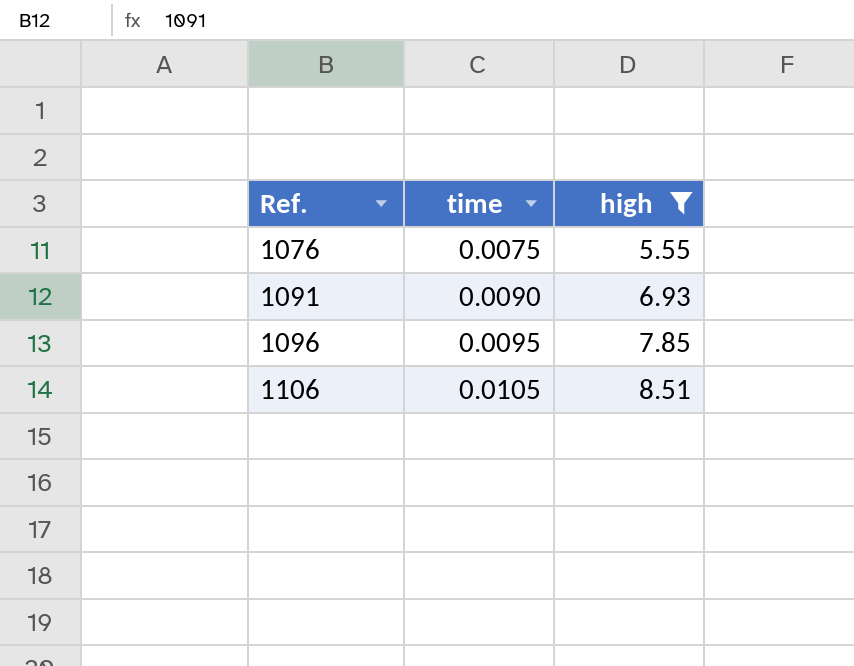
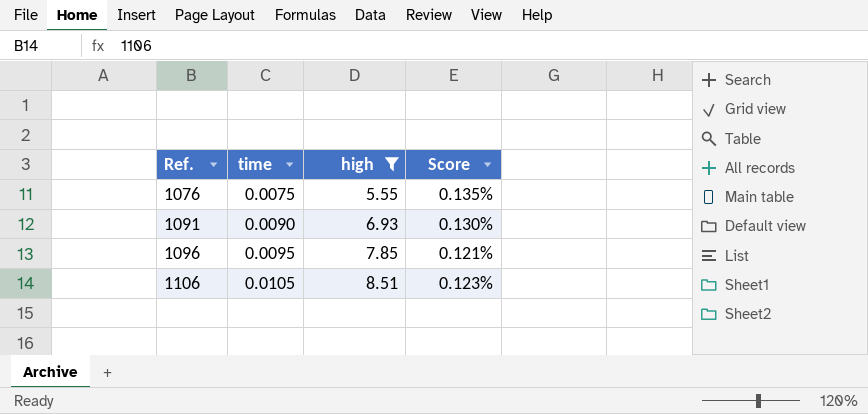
column Score | formula: none -> [time] / [high]

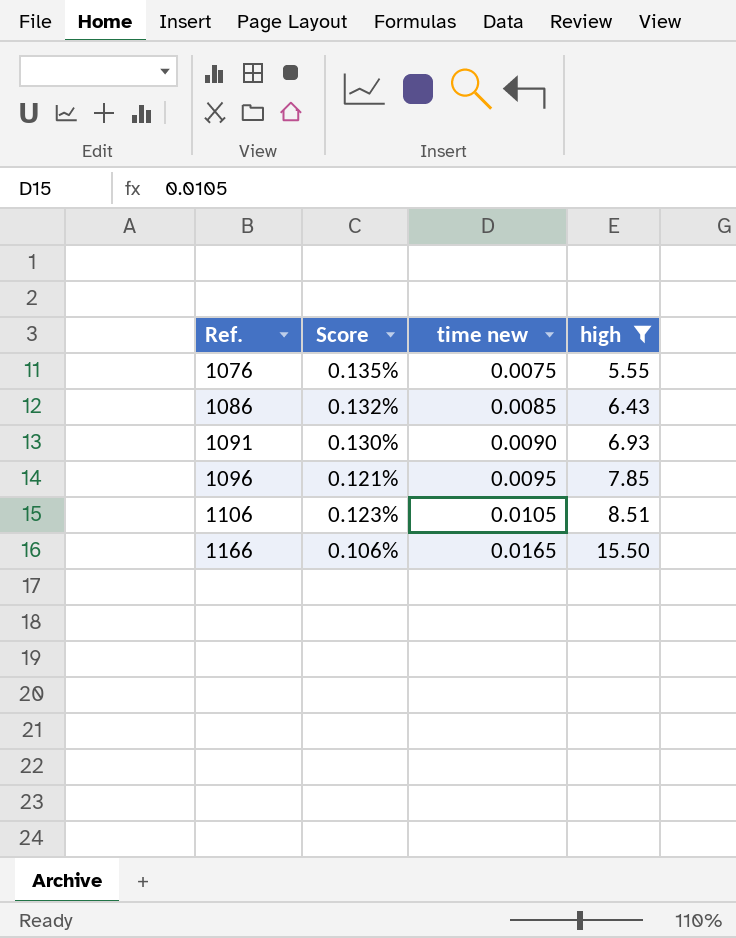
column Score | position: 4 -> 2
column name: time -> time new
row 1086: none -> 0.132% | 0.0085 | 6.43
row 1166: none -> 0.106% | 0.0165 | 15.50

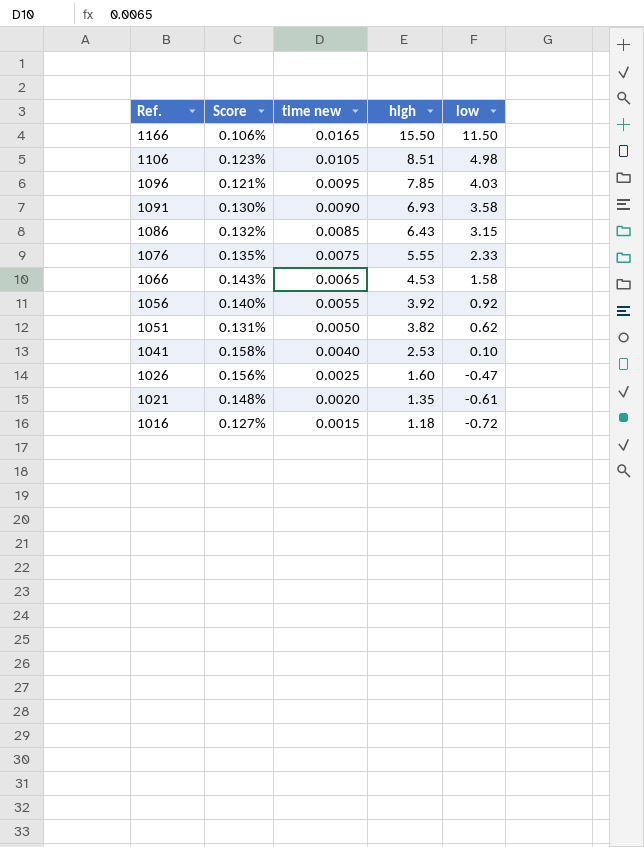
filter: high >= 5.55 -> none
row order: Ref. ascending -> Ref. descending
column low | position: none -> 5

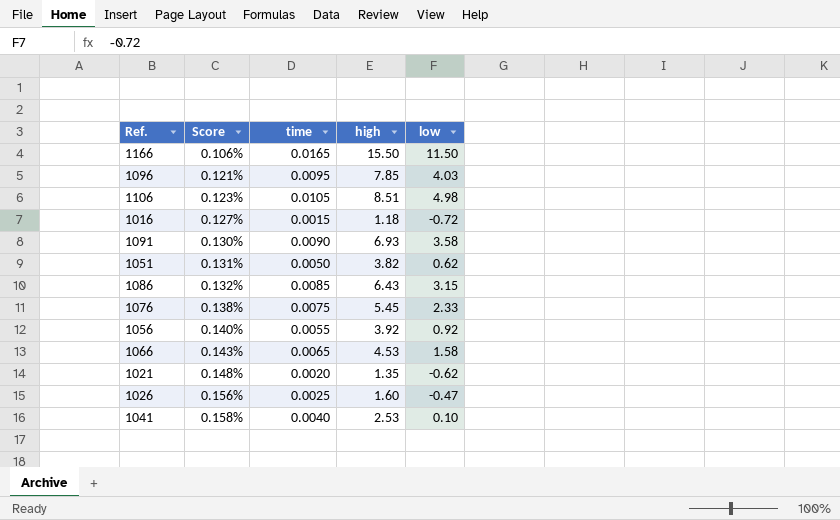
row order: Ref. descending -> Score ascending
column name: time new -> time
1076 | Score: 0.135% -> 0.138%
1076 | high: 5.55 -> 5.45
1021 | low: -0.61 -> -0.62

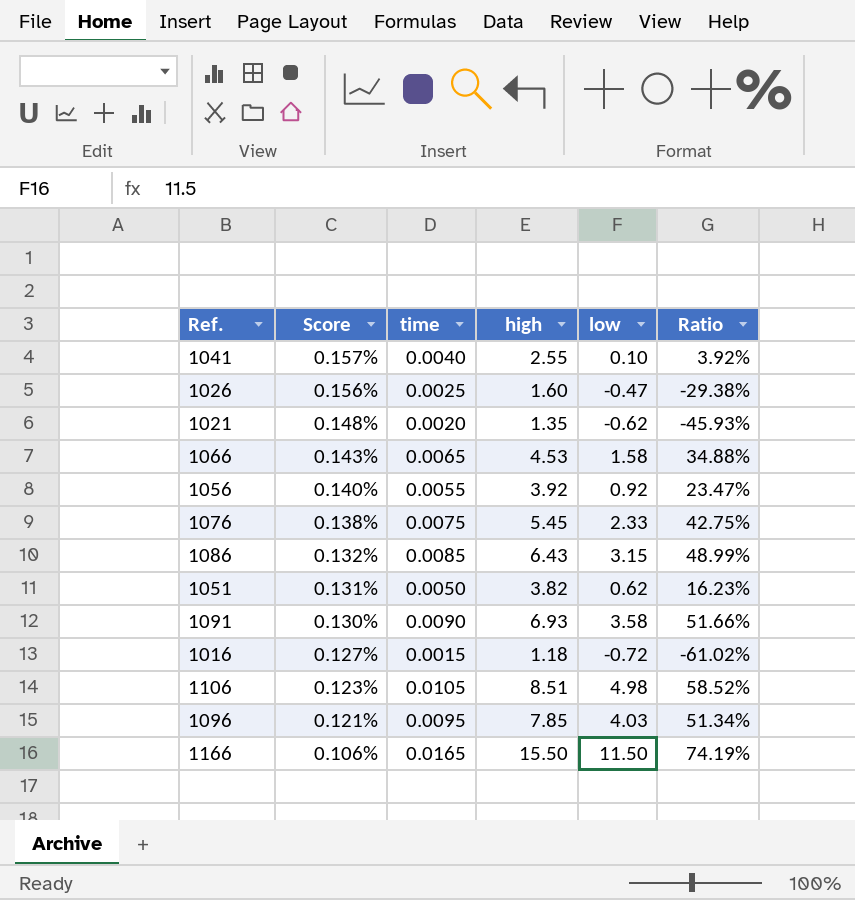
row order: Score ascending -> Score descending
column Ratio | formula: none -> [low] / [high]
1041 | Score: 0.158% -> 0.157%
1041 | high: 2.53 -> 2.55

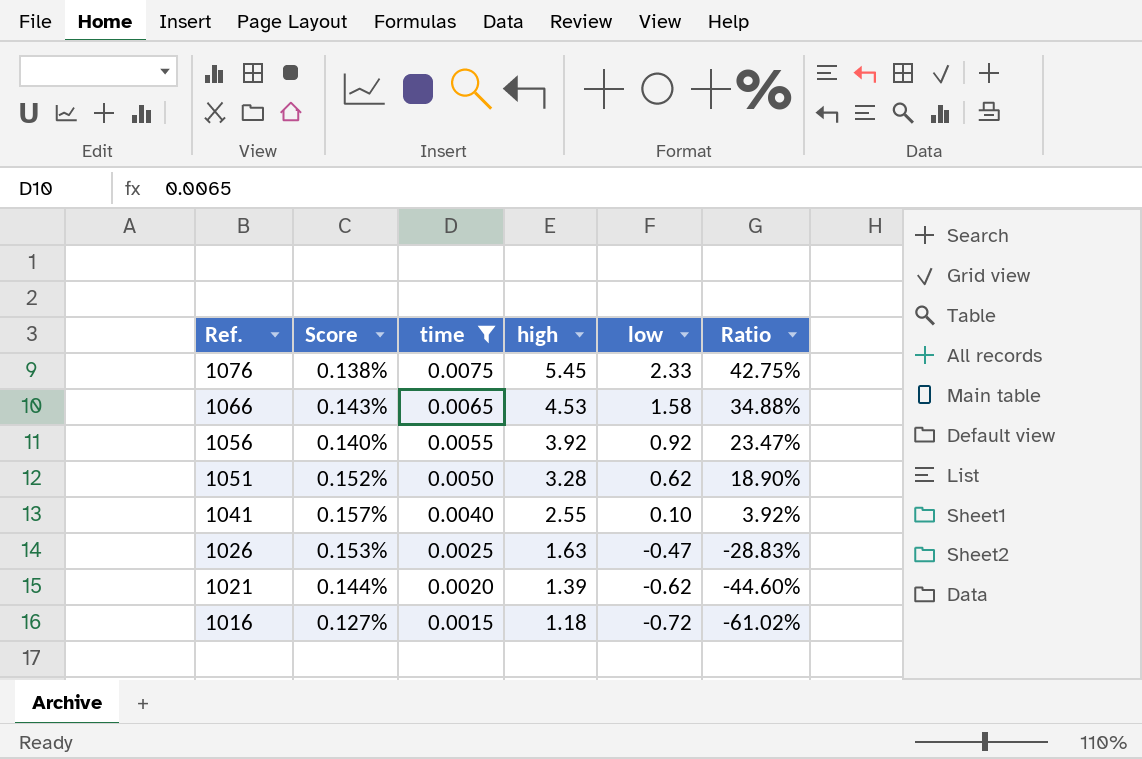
filter: none -> time <= 0.0075
row order: Score descending -> Ref. descending
1051 | Score: 0.131% -> 0.152%
1051 | high: 3.82 -> 3.28
1051 | Ratio: 16.23% -> 18.90%
1026 | Score: 0.156% -> 0.153%
1026 | high: 1.60 -> 1.63
1026 | Ratio: -29.38% -> -28.83%
1021 | Score: 0.148% -> 0.144%
1021 | high: 1.35 -> 1.39
1021 | Ratio: -45.93% -> -44.60%

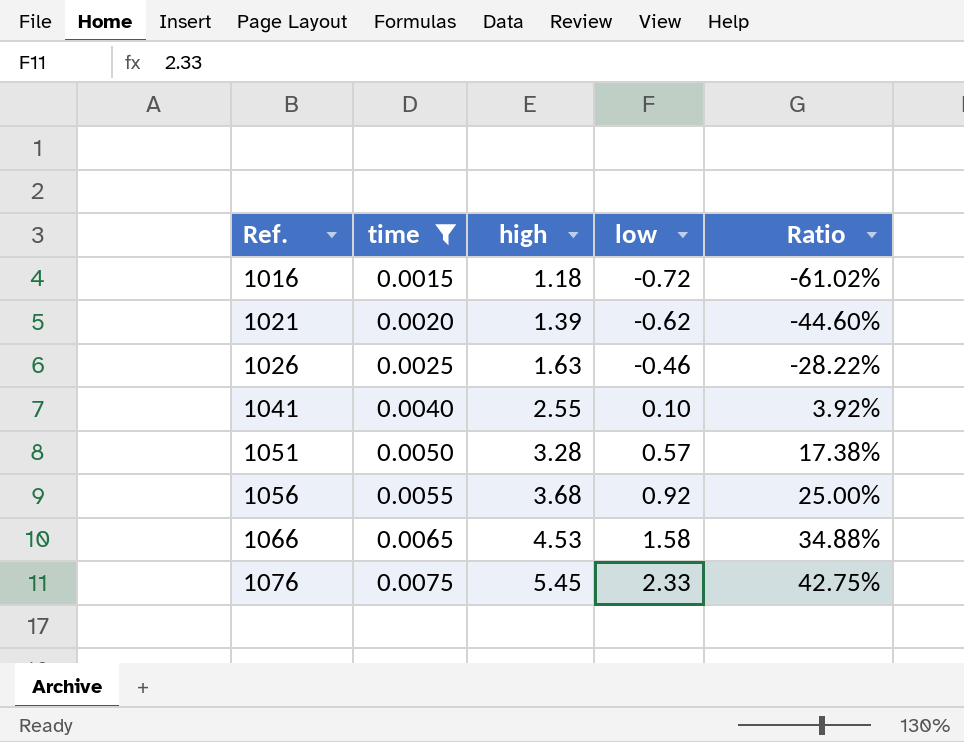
row order: Ref. descending -> Ref. ascending
column Score | formula: [time] / [high] -> none
1026 | low: -0.47 -> -0.46
1026 | Ratio: -28.83% -> -28.22%
1051 | low: 0.62 -> 0.57
1051 | Ratio: 18.90% -> 17.38%
1056 | high: 3.92 -> 3.68
1056 | Ratio: 23.47% -> 25.00%

